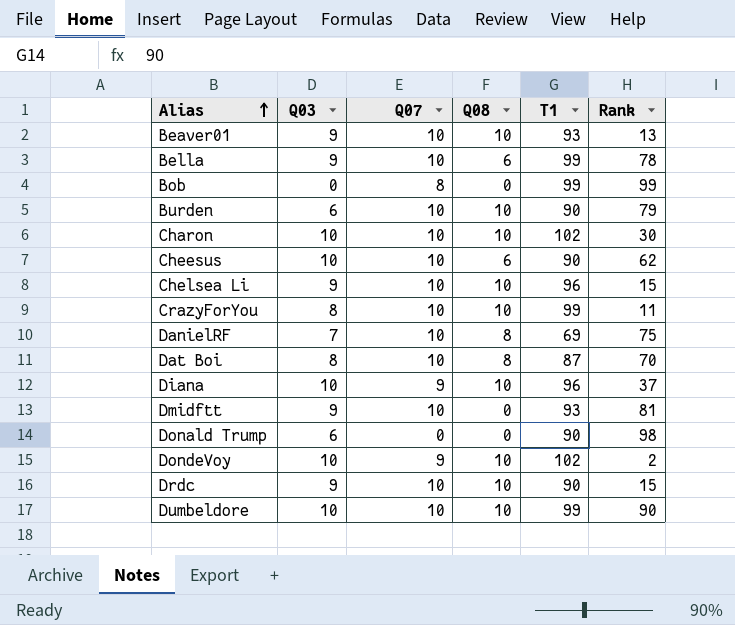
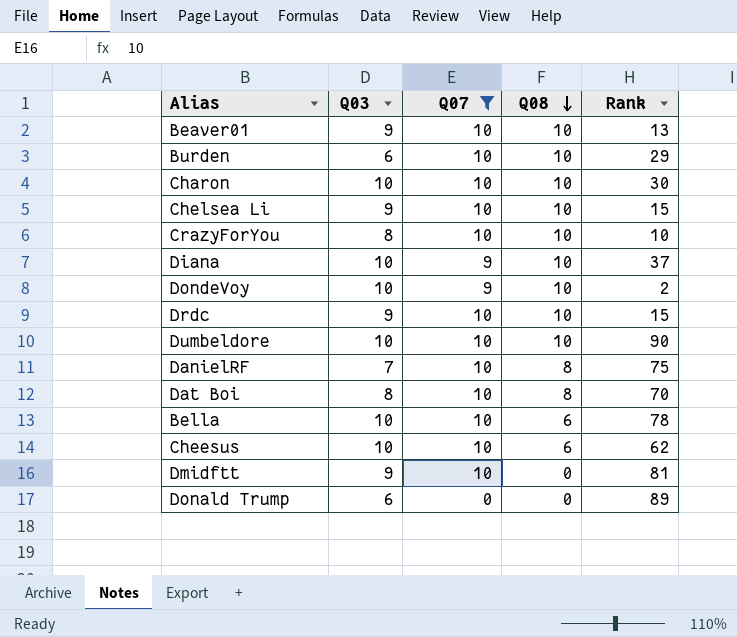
filter: none -> Q07 != 8
row order: Alias ascending -> Q08 descending
column T1 | position: 5 -> none
Burden | Rank: 79 -> 29
CrazyForYou | Rank: 11 -> 10
Bella | Q03: 9 -> 10
Donald Trump | Rank: 98 -> 89

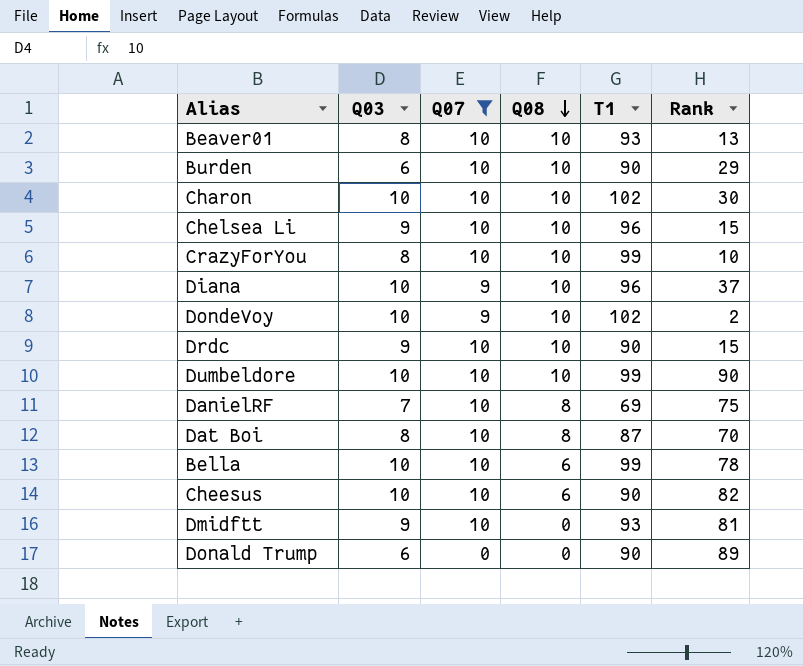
column T1 | position: none -> 5
Beaver01 | Q03: 9 -> 8
Cheesus | Rank: 62 -> 82

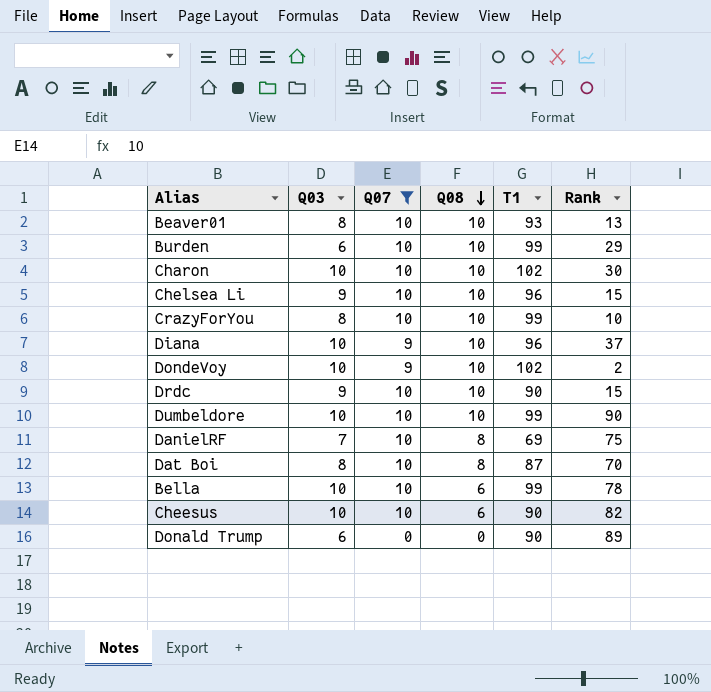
row Dmidftt: 9 | 10 | 0 | 93 | 81 -> none
Burden | T1: 90 -> 99

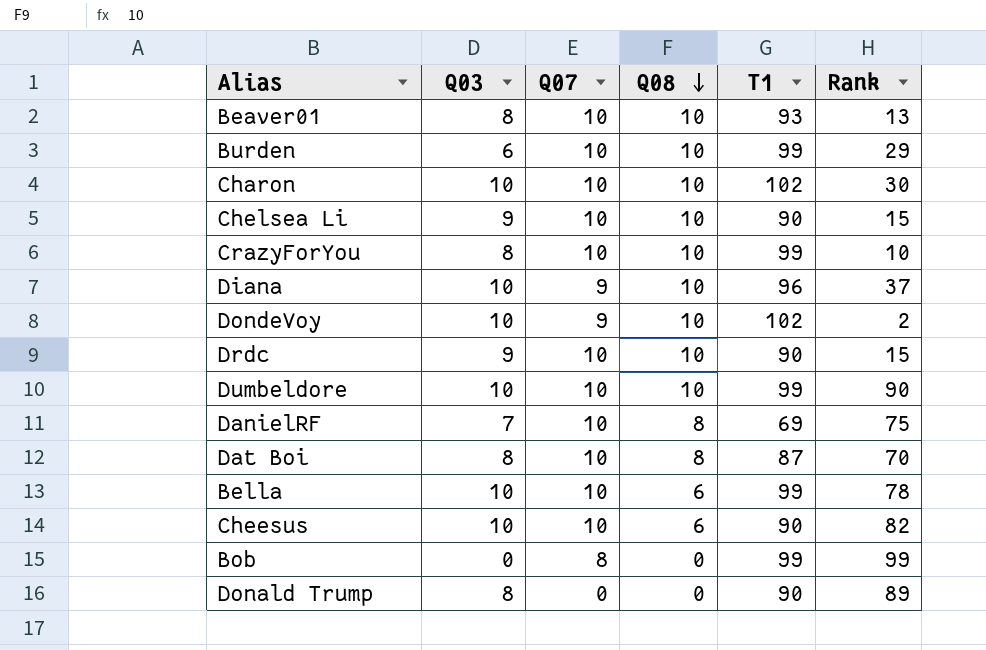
filter: Q07 != 8 -> none
Chelsea Li | T1: 96 -> 90
Donald Trump | Q03: 6 -> 8

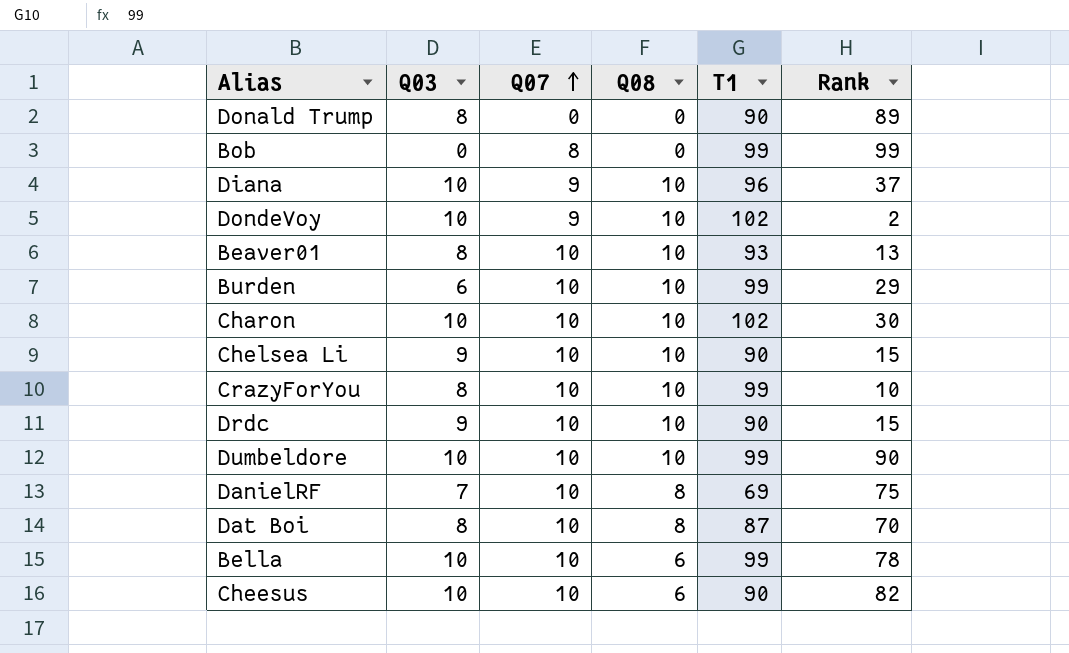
row order: Q08 descending -> Q07 ascending

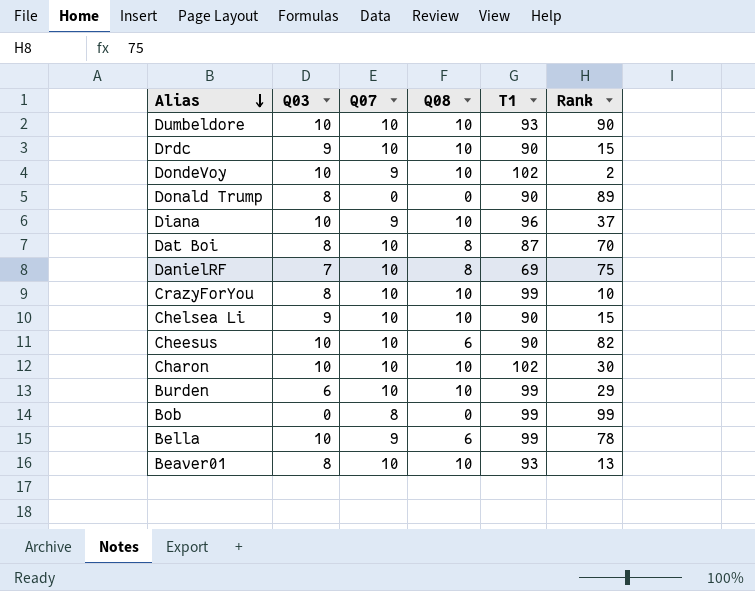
row order: Q07 ascending -> Alias descending
Dumbeldore | T1: 99 -> 93
Bella | Q07: 10 -> 9

